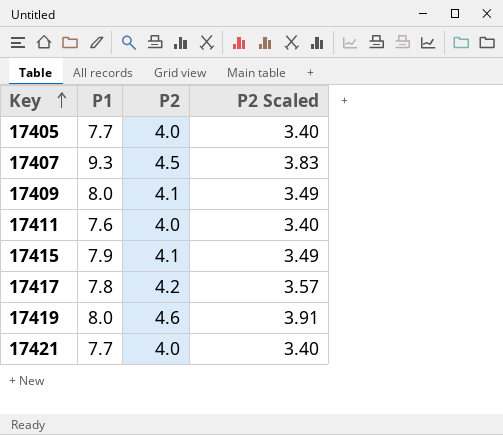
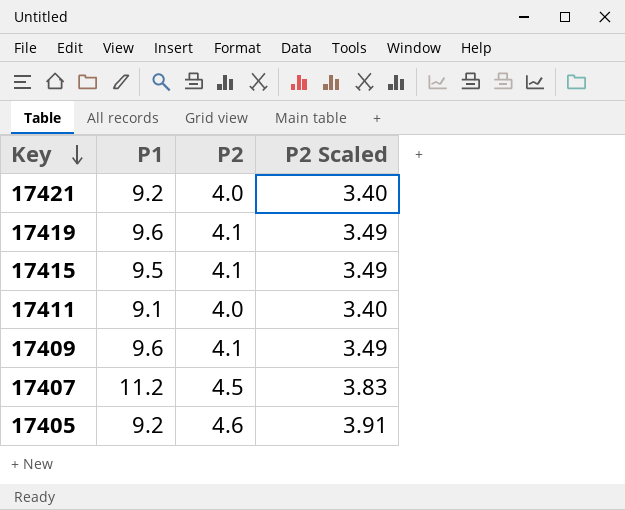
row order: Key ascending -> Key descending
row 17417: 7.8 | 4.2 | 3.57 -> none
17421 | P1: 7.7 -> 9.2
17419 | P1: 8.0 -> 9.6
17419 | P2: 4.6 -> 4.1
17419 | P2 Scaled: 3.91 -> 3.49
17415 | P1: 7.9 -> 9.5
17411 | P1: 7.6 -> 9.1
17409 | P1: 8.0 -> 9.6
17407 | P1: 9.3 -> 11.2
17405 | P1: 7.7 -> 9.2
17405 | P2: 4.0 -> 4.6
17405 | P2 Scaled: 3.40 -> 3.91

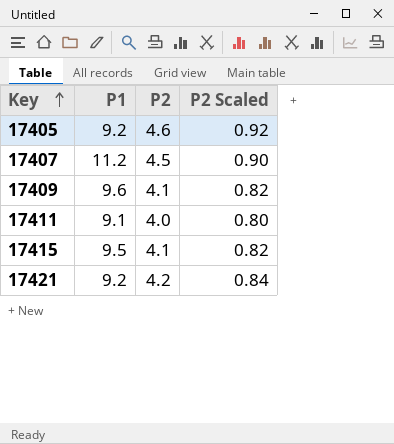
row order: Key descending -> Key ascending
column P2 Scaled | formula: [P2] * 0.85 -> [P2] * 0.2
row 17419: 9.6 | 4.1 | 3.49 -> none
17421 | P2: 4.0 -> 4.2

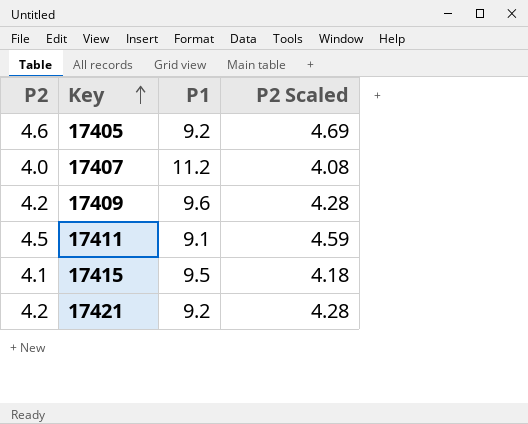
column P2 | position: 3 -> 1
column P2 Scaled | formula: [P2] * 0.2 -> [P2] * 1.02
17407 | P2: 4.5 -> 4.0
17409 | P2: 4.1 -> 4.2
17411 | P2: 4.0 -> 4.5

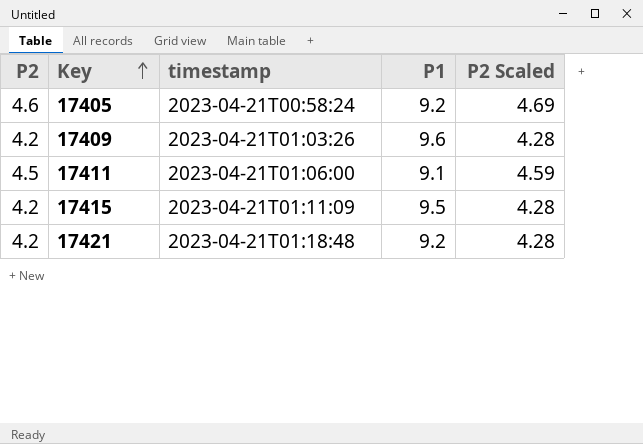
column timestamp | position: none -> 3
row 17407: 4.0 | 11.2 | 4.08 -> none
17415 | P2: 4.1 -> 4.2
17415 | P2 Scaled: 4.18 -> 4.28

